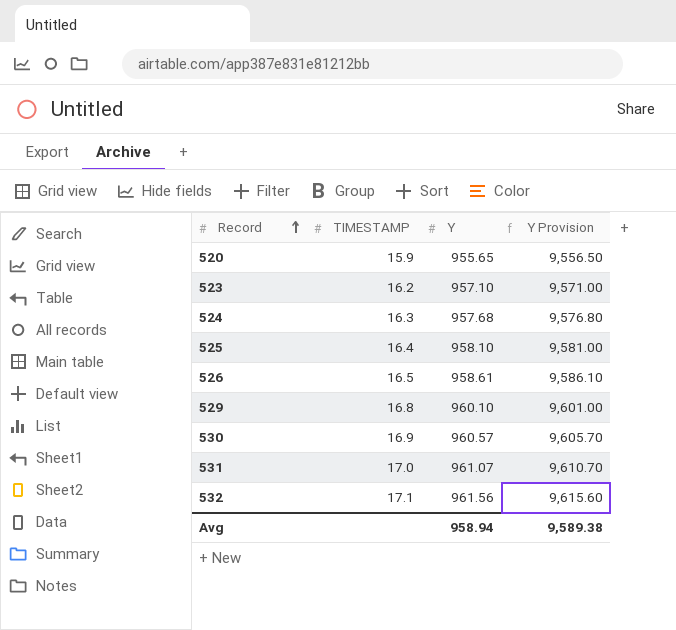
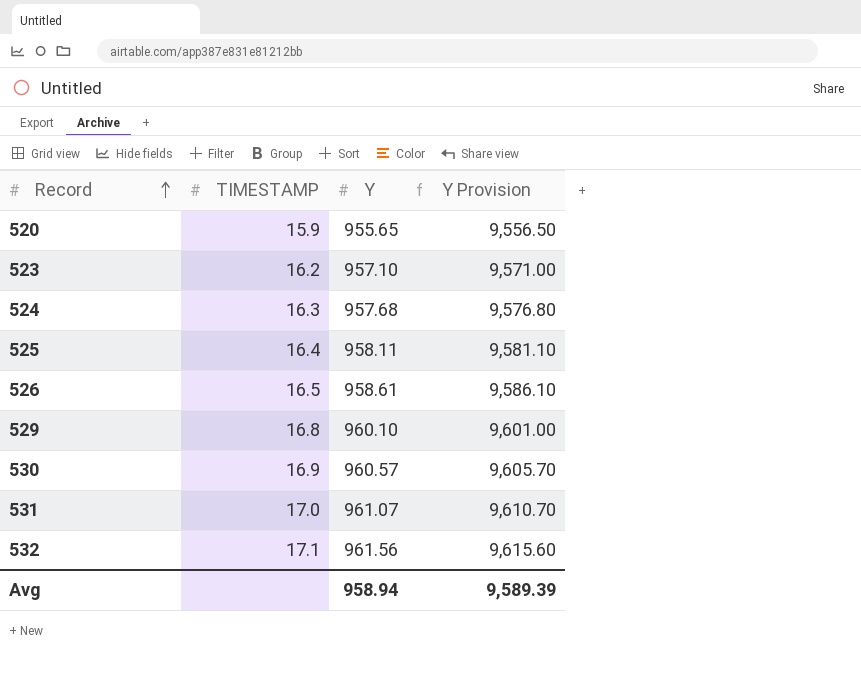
525 | Y: 958.10 -> 958.11
525 | Y Provision: 9,581.00 -> 9,581.10
Avg | Y Provision: 9,589.38 -> 9,589.39

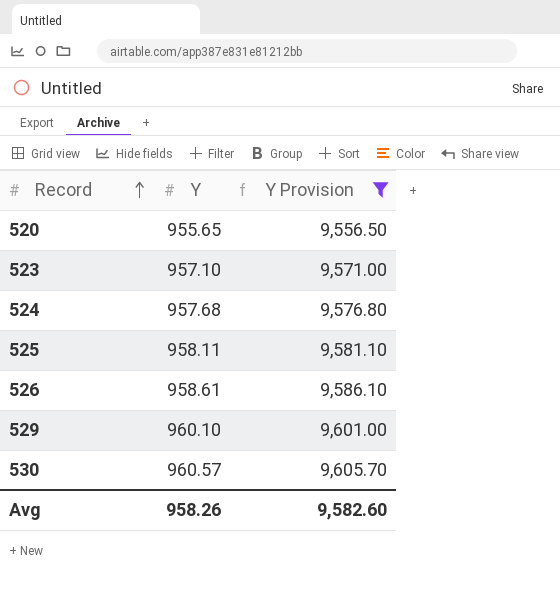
filter: none -> Y Provision <= 9,605.70
column TIMESTAMP | position: 2 -> none
Avg | Y: 958.94 -> 958.26
Avg | Y Provision: 9,589.39 -> 9,582.60

